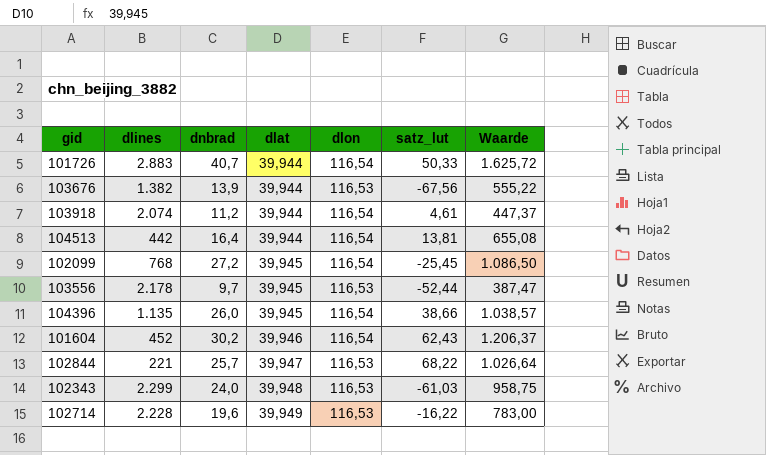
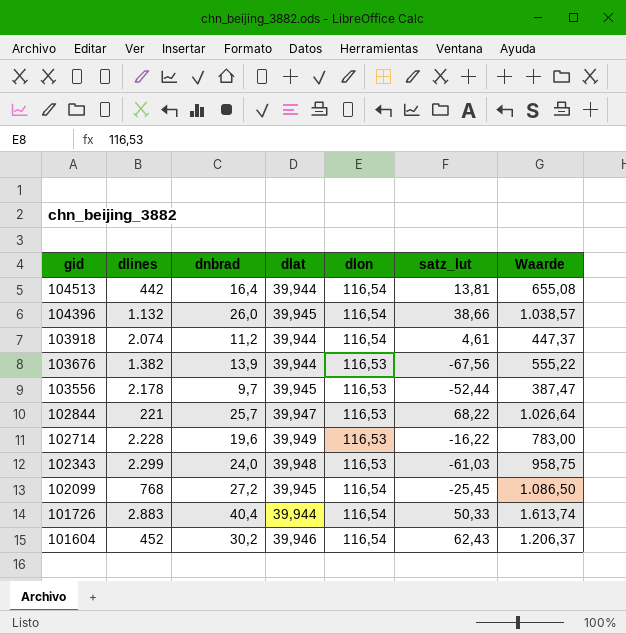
row order: dlat ascending -> gid descending
104396 | dlines: 1.135 -> 1.132
101726 | dnbrad: 40,7 -> 40,4
101726 | Waarde: 1.625,72 -> 1.613,74

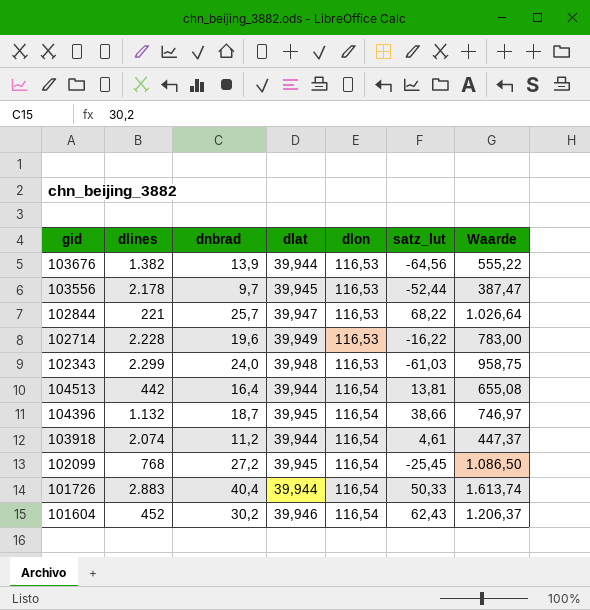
row order: gid descending -> dlon ascending
103676 | satz_lut: -67,56 -> -64,56
104396 | dnbrad: 26,0 -> 18,7
104396 | Waarde: 1.038,57 -> 746,97

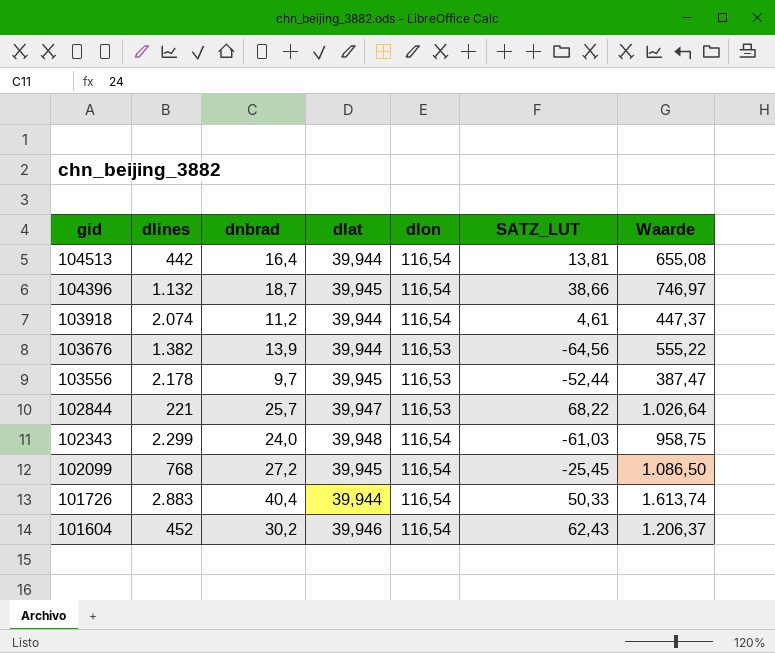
row order: dlon ascending -> gid descending
column name: satz_lut -> SATZ_LUT
row 102714: 2.228 | 19,6 | 39,949 | 116,53 | -16,22 | 783,00 -> none
102343 | dlon: 116,53 -> 116,54

